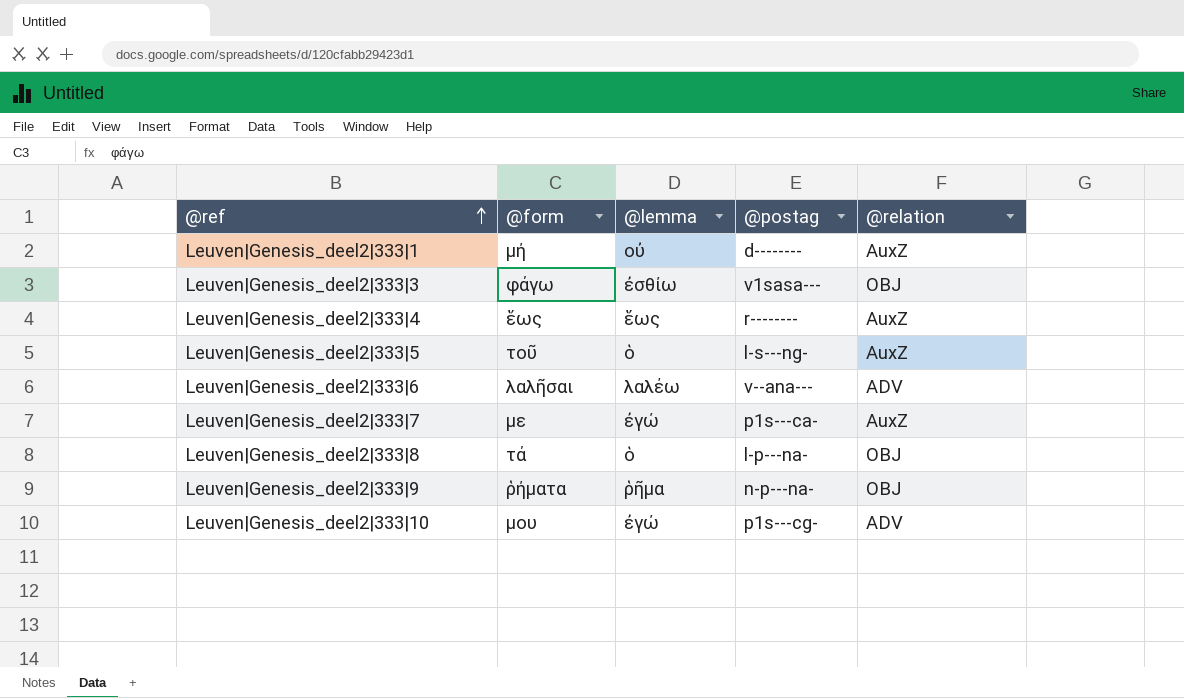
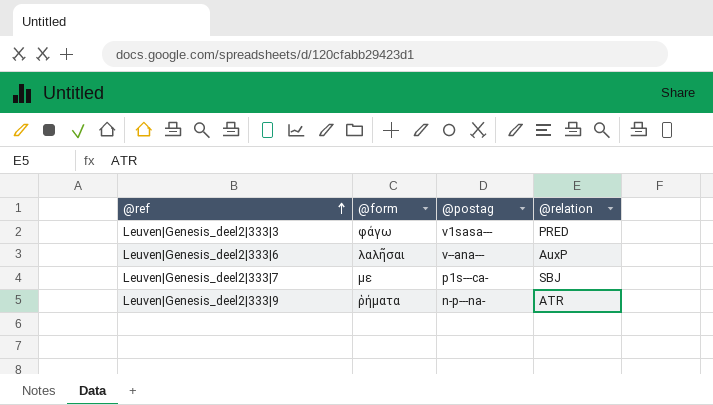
column @lemma | position: 3 -> none
row Leuven|Genesis_deel2|333|1: μή | οὐ | d-------- | AuxZ -> none
row Leuven|Genesis_deel2|333|4: ἕως | ἕως | r-------- | AuxZ -> none
row Leuven|Genesis_deel2|333|5: τοῦ | ὁ | l-s---ng- | AuxZ -> none
row Leuven|Genesis_deel2|333|8: τά | ὁ | l-p---na- | OBJ -> none
row Leuven|Genesis_deel2|333|10: μου | ἐγώ | p1s---cg- | ADV -> none
Leuven|Genesis_deel2|333|3 | @relation: OBJ -> PRED
Leuven|Genesis_deel2|333|6 | @relation: ADV -> AuxP
Leuven|Genesis_deel2|333|7 | @relation: AuxZ -> SBJ
Leuven|Genesis_deel2|333|9 | @relation: OBJ -> ATR

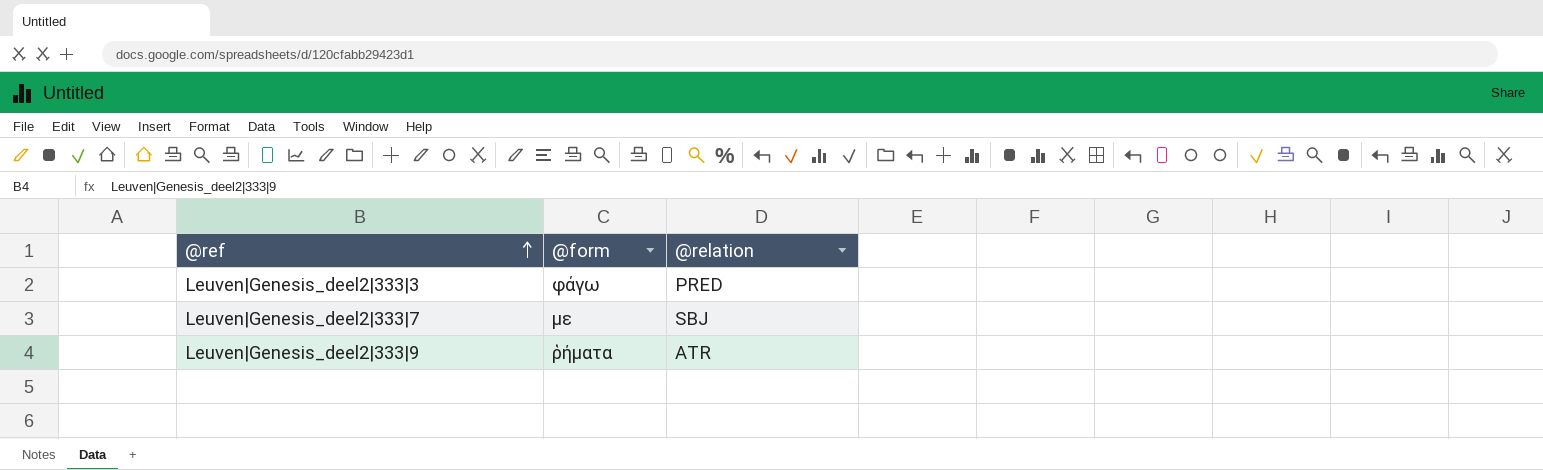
column @postag | position: 3 -> none
row Leuven|Genesis_deel2|333|6: λαλῆσαι | v--ana--- | AuxP -> none

